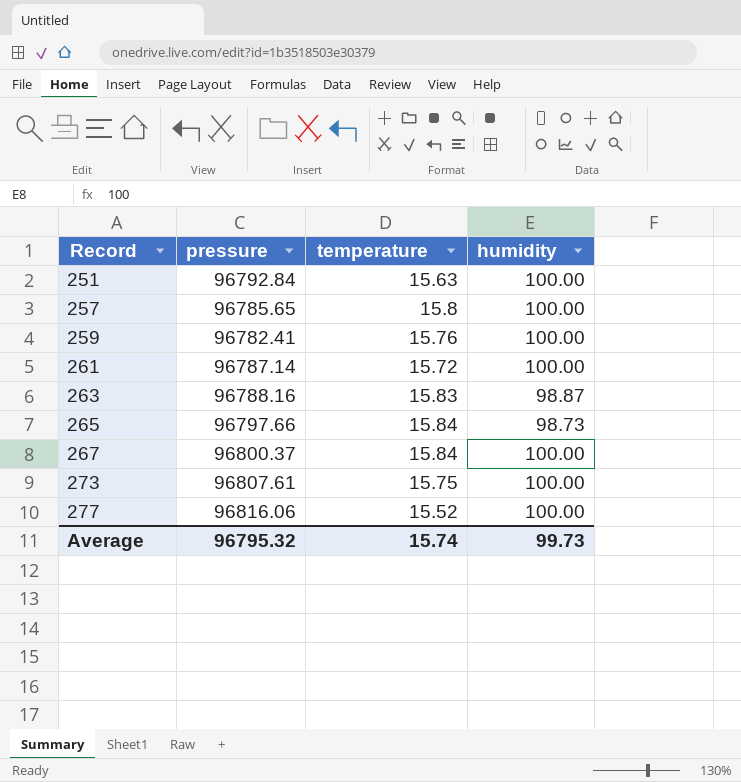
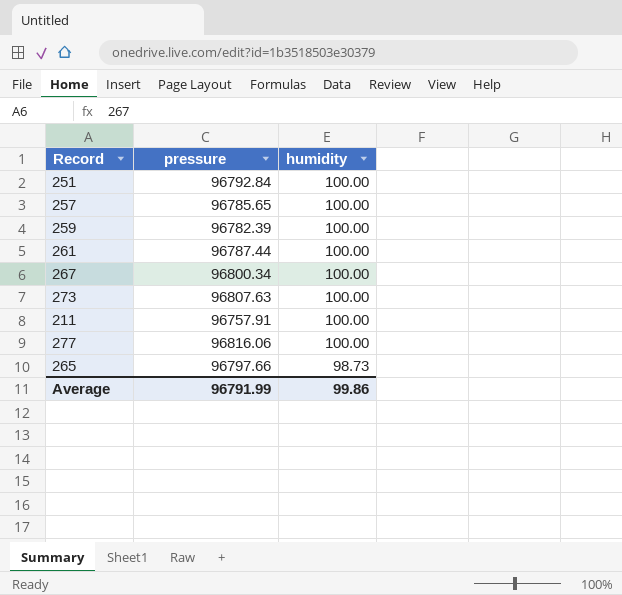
row order: Record ascending -> humidity descending
column temperature | position: 3 -> none
row 263: 96788.16 | 15.83 | 98.87 -> none
259 | pressure: 96782.41 -> 96782.39
261 | pressure: 96787.14 -> 96787.44
267 | pressure: 96800.37 -> 96800.34
273 | pressure: 96807.61 -> 96807.63
row 211: none -> 96757.91 | 100.00
Average | pressure: 96795.32 -> 96791.99
Average | humidity: 99.73 -> 99.86

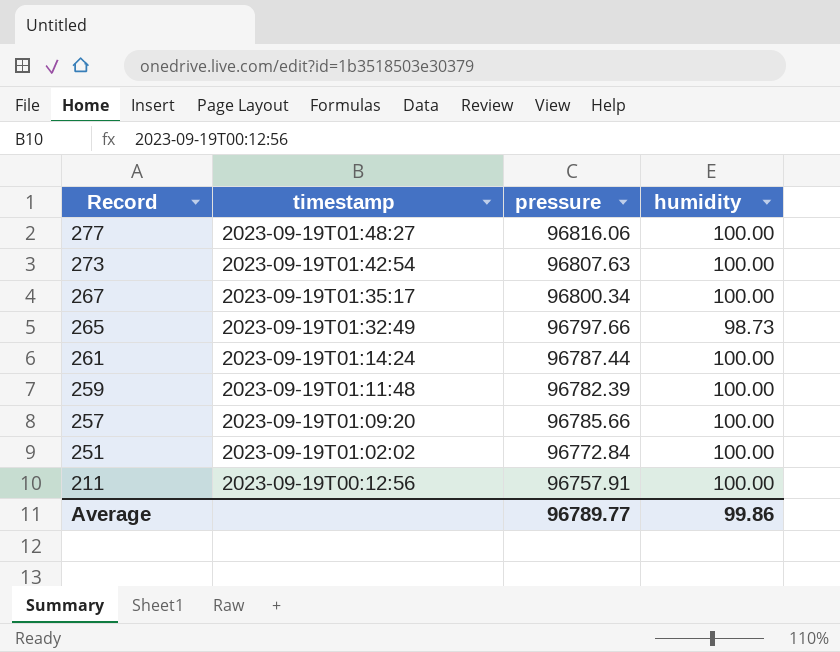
row order: humidity descending -> Record descending
column timestamp | position: none -> 2
257 | pressure: 96785.65 -> 96785.66
251 | pressure: 96792.84 -> 96772.84
Average | pressure: 96791.99 -> 96789.77

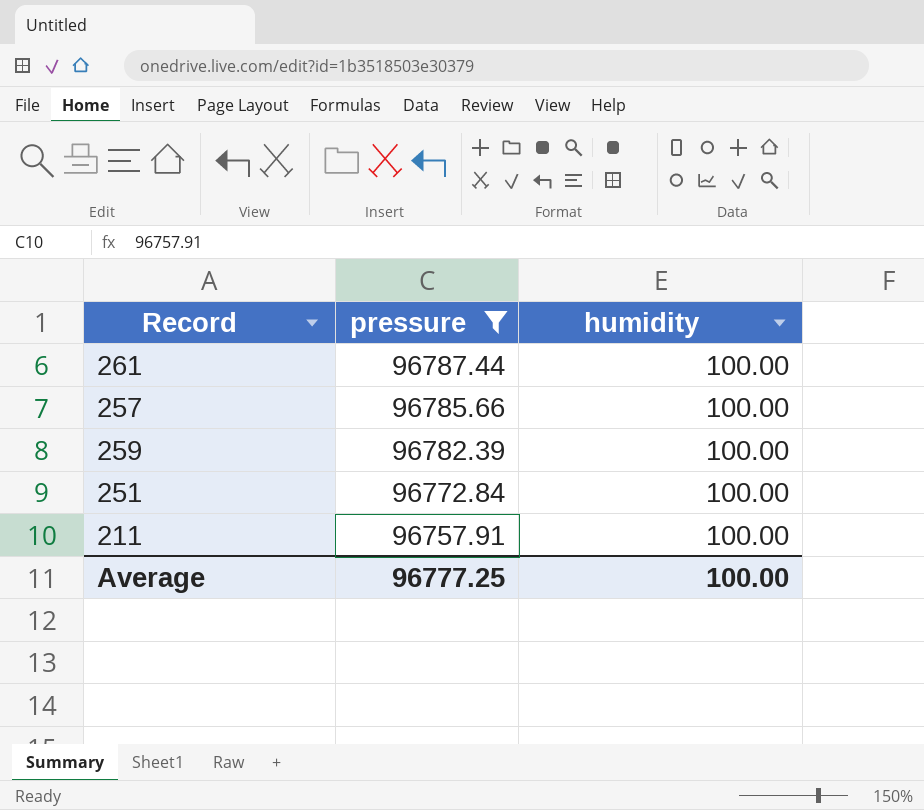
filter: none -> pressure <= 96787.44
row order: Record descending -> pressure descending
column timestamp | position: 2 -> none
Average | pressure: 96789.77 -> 96777.25
Average | humidity: 99.86 -> 100.00

